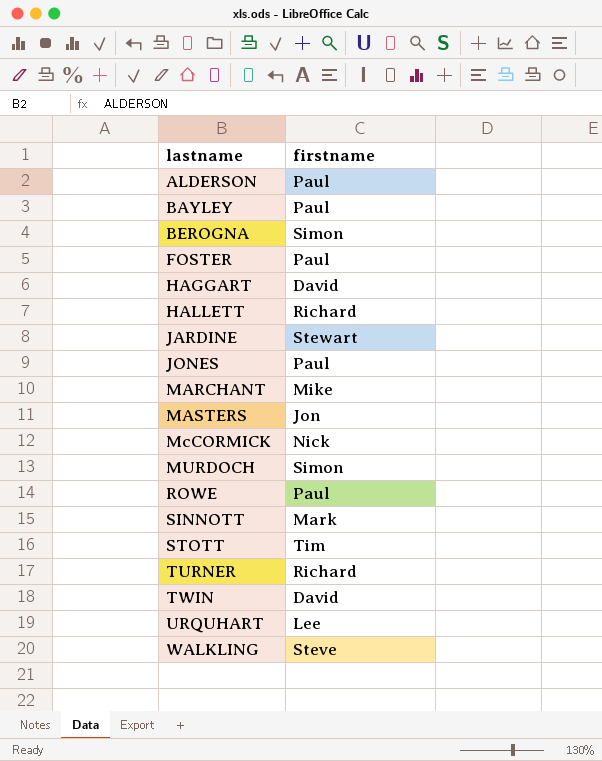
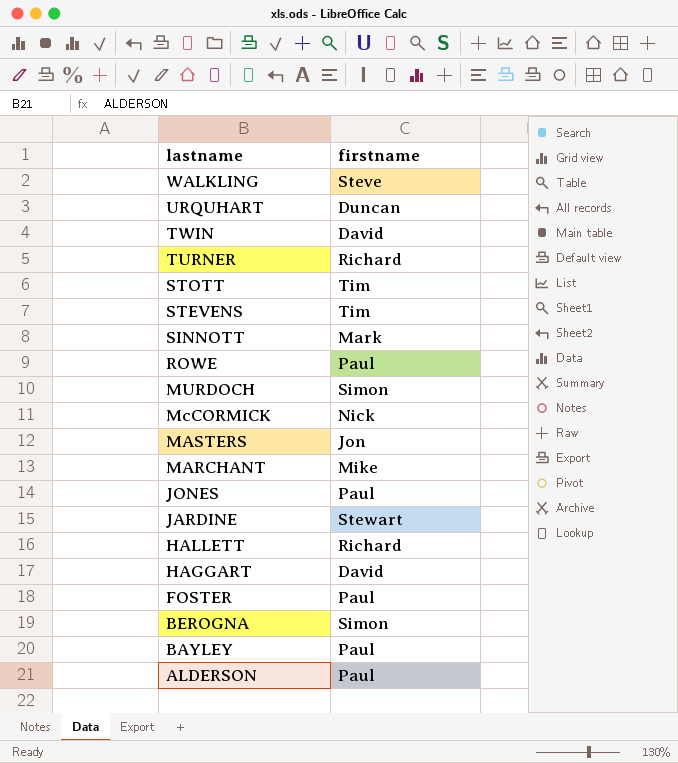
row order: lastname ascending -> lastname descending
URQUHART | firstname: Lee -> Duncan
row STEVENS: none -> Tim

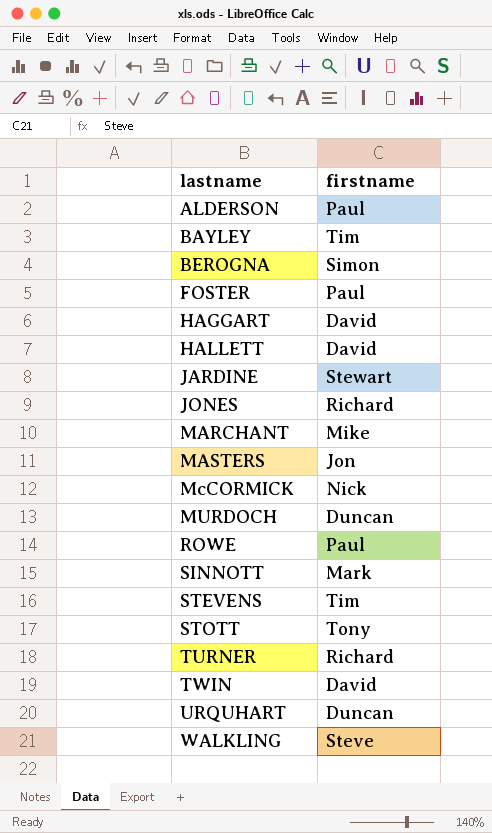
row order: lastname descending -> lastname ascending
BAYLEY | firstname: Paul -> Tim
HALLETT | firstname: Richard -> David
JONES | firstname: Paul -> Richard
MURDOCH | firstname: Simon -> Duncan
STOTT | firstname: Tim -> Tony

